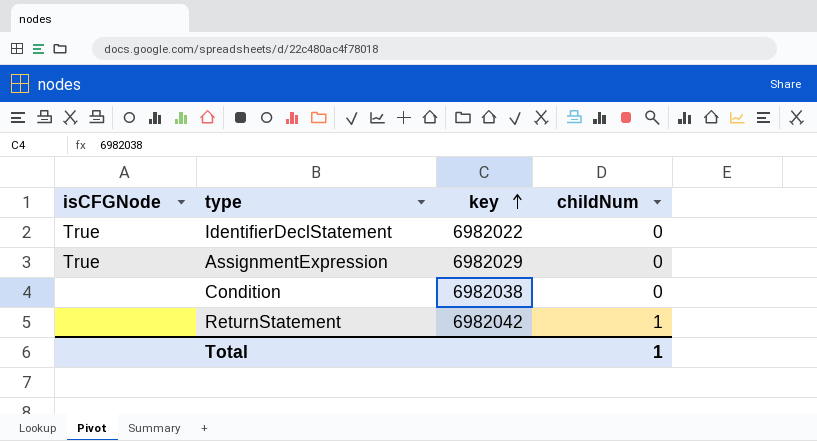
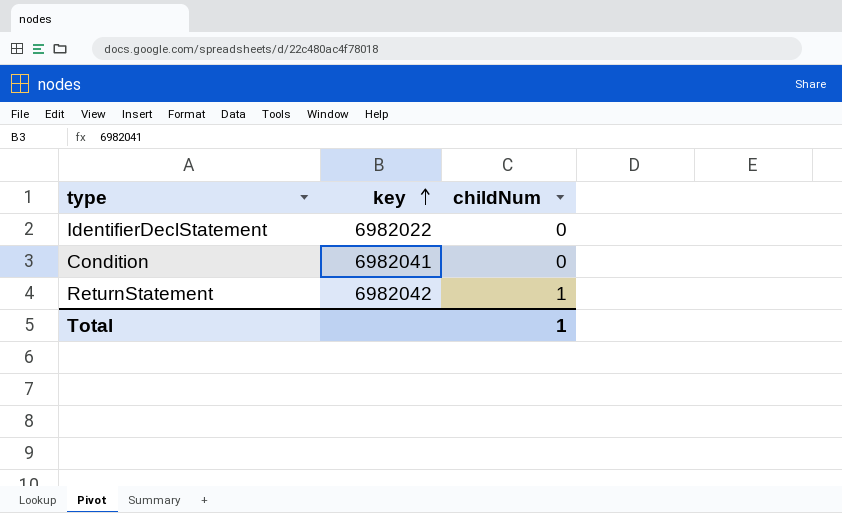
column isCFGNode | position: 1 -> none
row AssignmentExpression: True | 6982029 | 0 -> none
Condition | key: 6982038 -> 6982041

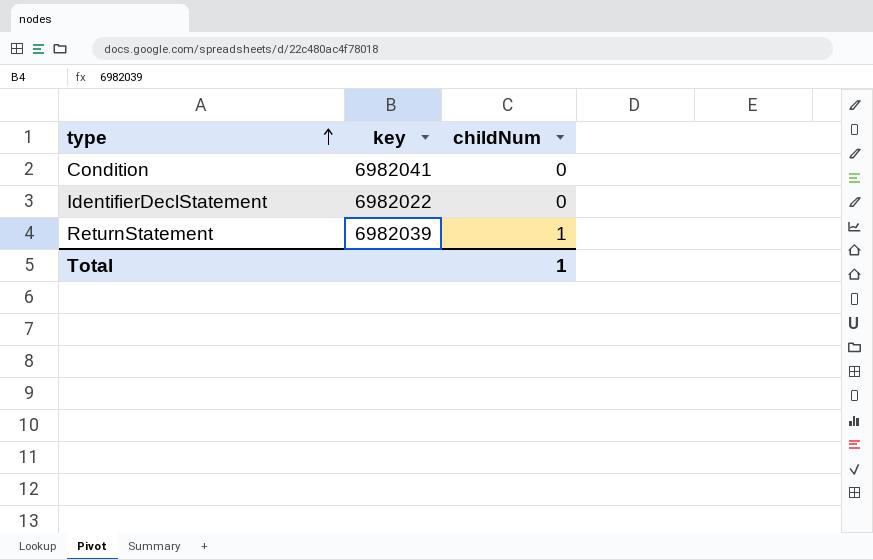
row order: key ascending -> type ascending
ReturnStatement | key: 6982042 -> 6982039

